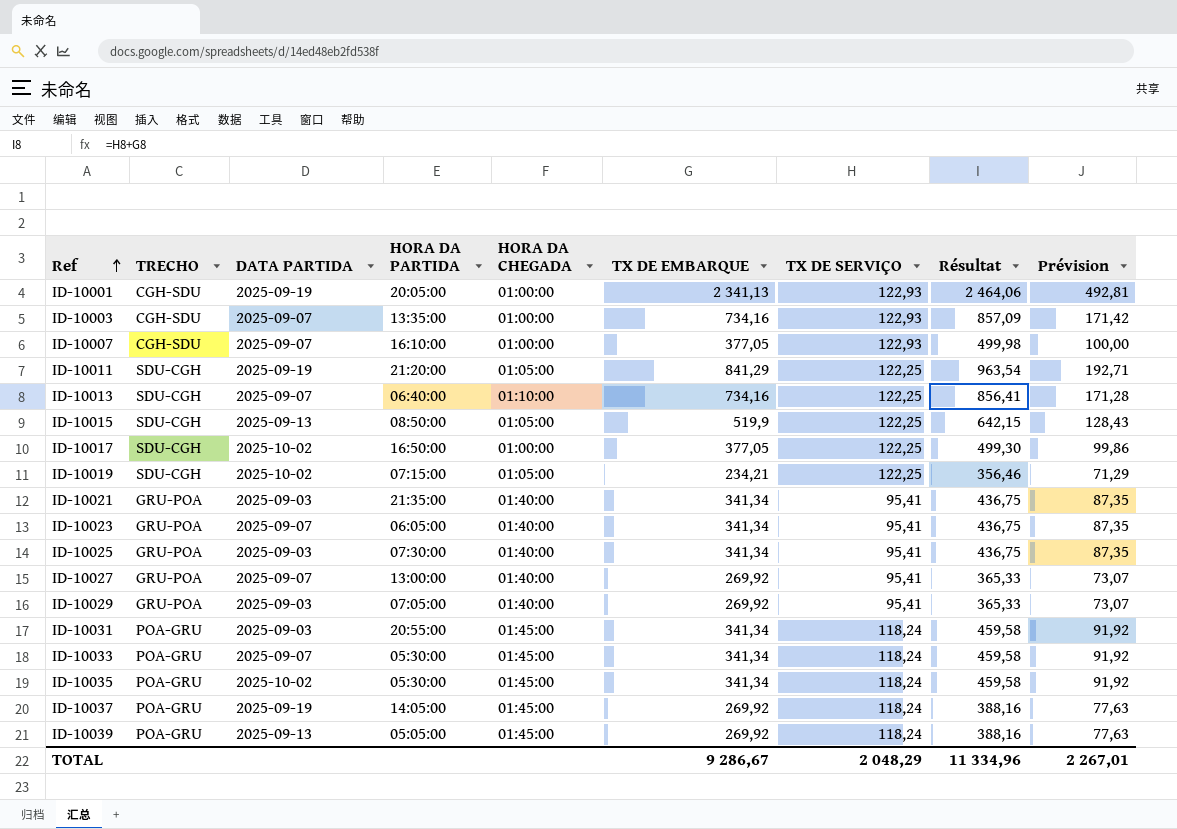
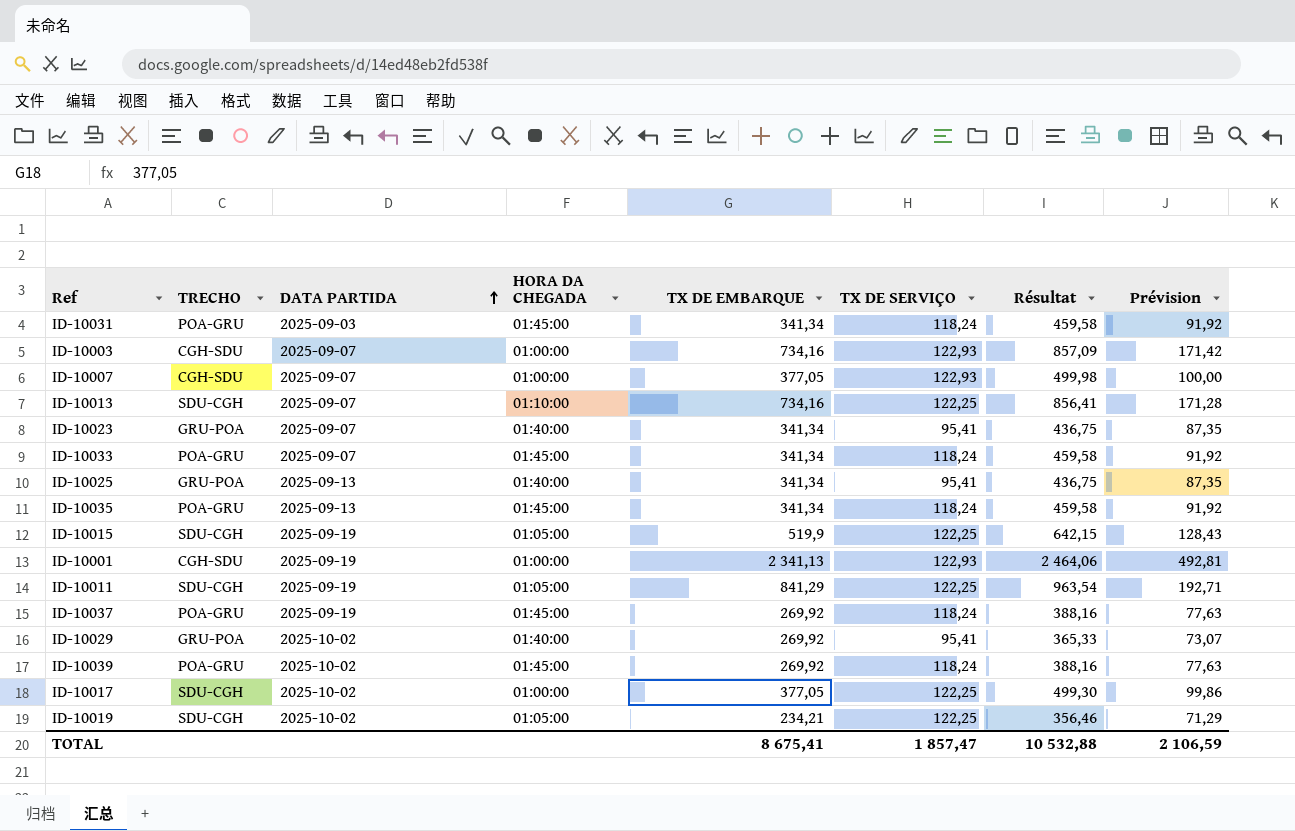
row order: Ref ascending -> DATA PARTIDA ascending
column HORA DA PARTIDA | position: 4 -> none
row ID-10021: GRU-POA | 2025-09-03 | 21:35:00 | 01:40:00 | 341,34 | 95,41 | 436,75 | 87,35 -> none
row ID-10027: GRU-POA | 2025-09-07 | 13:00:00 | 01:40:00 | 269,92 | 95,41 | 365,33 | 73,07 -> none
ID-10025 | DATA PARTIDA: 2025-09-03 -> 2025-09-13
ID-10035 | DATA PARTIDA: 2025-10-02 -> 2025-09-13
ID-10015 | DATA PARTIDA: 2025-09-13 -> 2025-09-19
ID-10029 | DATA PARTIDA: 2025-09-03 -> 2025-10-02
ID-10039 | DATA PARTIDA: 2025-09-13 -> 2025-10-02
TOTAL | TX DE EMBARQUE: 9 286,67 -> 8 675,41
TOTAL | TX DE SERVIÇO: 2 048,29 -> 1 857,47
TOTAL | Résultat: 11 334,96 -> 10 532,88
TOTAL | Prévision: 2 267,01 -> 2 106,59

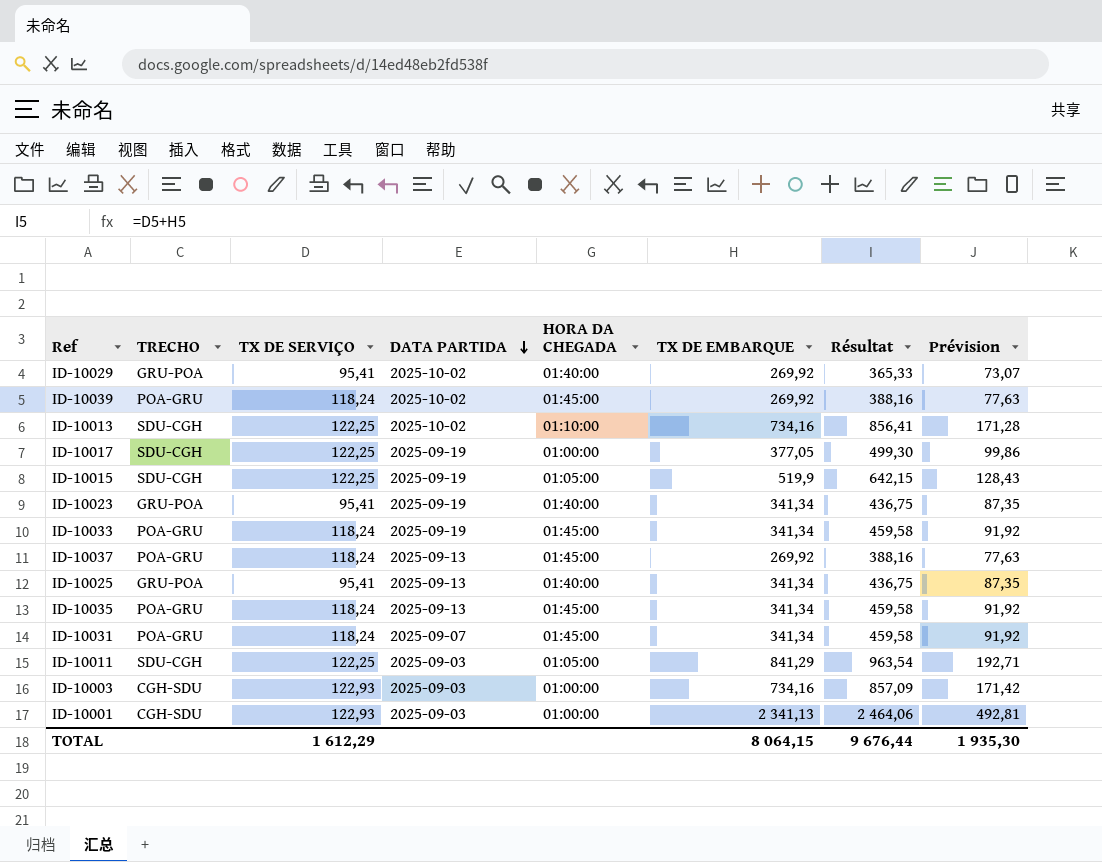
row order: DATA PARTIDA ascending -> DATA PARTIDA descending
column TX DE SERVIÇO | position: 6 -> 3
row ID-10007: CGH-SDU | 2025-09-07 | 01:00:00 | 377,05 | 122,93 | 499,98 | 100,00 -> none
row ID-10019: SDU-CGH | 2025-10-02 | 01:05:00 | 234,21 | 122,25 | 356,46 | 71,29 -> none
ID-10013 | DATA PARTIDA: 2025-09-07 -> 2025-10-02
ID-10017 | DATA PARTIDA: 2025-10-02 -> 2025-09-19
ID-10023 | DATA PARTIDA: 2025-09-07 -> 2025-09-19
ID-10033 | DATA PARTIDA: 2025-09-07 -> 2025-09-19
ID-10037 | DATA PARTIDA: 2025-09-19 -> 2025-09-13
ID-10031 | DATA PARTIDA: 2025-09-03 -> 2025-09-07
ID-10011 | DATA PARTIDA: 2025-09-19 -> 2025-09-03
ID-10003 | DATA PARTIDA: 2025-09-07 -> 2025-09-03
ID-10001 | DATA PARTIDA: 2025-09-19 -> 2025-09-03
TOTAL | TX DE SERVIÇO: 1 857,47 -> 1 612,29
TOTAL | TX DE EMBARQUE: 8 675,41 -> 8 064,15
TOTAL | Résultat: 10 532,88 -> 9 676,44
TOTAL | Prévision: 2 106,59 -> 1 935,30

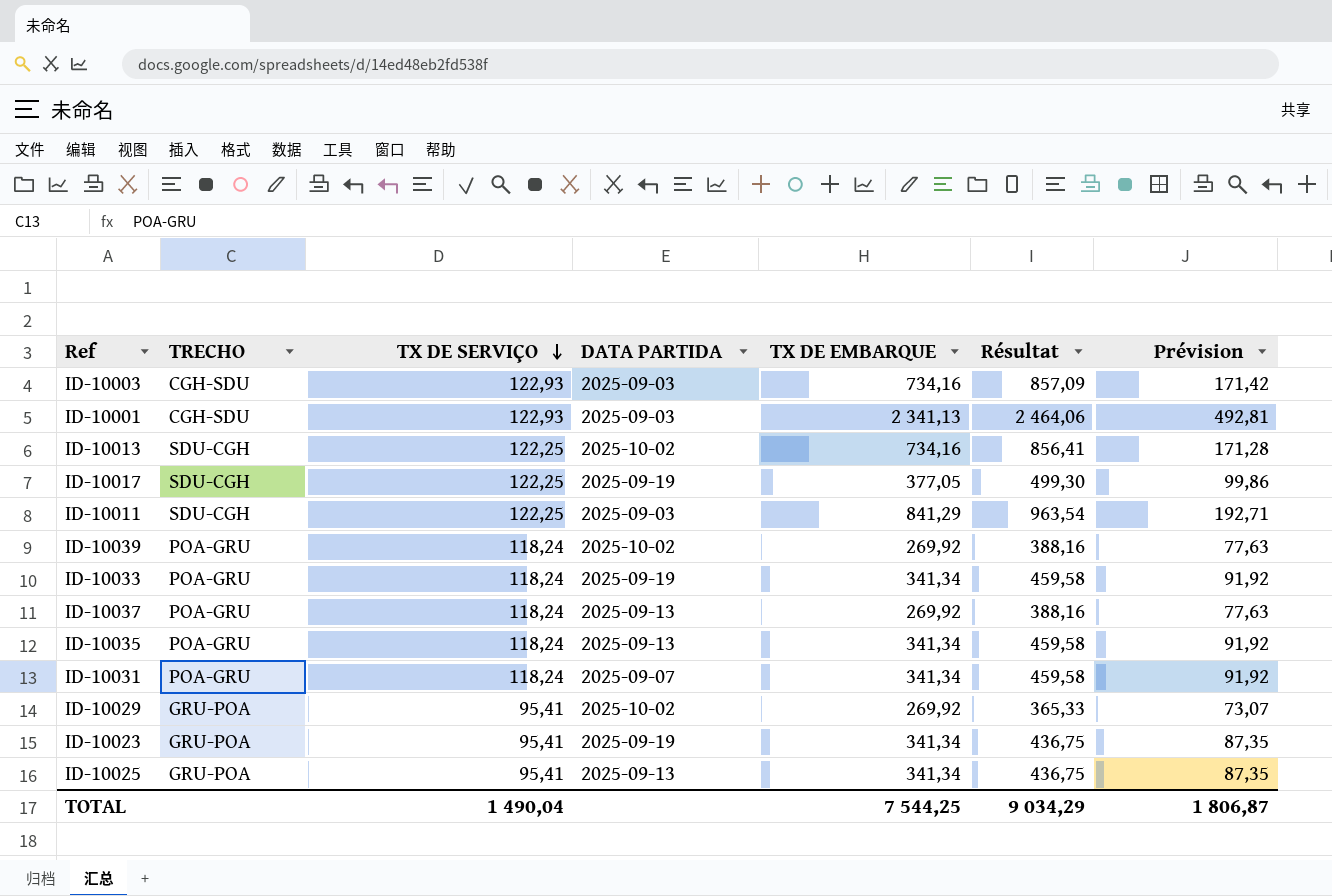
row order: DATA PARTIDA descending -> TX DE SERVIÇO descending
column HORA DA CHEGADA | position: 5 -> none
row ID-10015: SDU-CGH | 122,25 | 2025-09-19 | 01:05:00 | 519,9 | 642,15 | 128,43 -> none
TOTAL | TX DE SERVIÇO: 1 612,29 -> 1 490,04
TOTAL | TX DE EMBARQUE: 8 064,15 -> 7 544,25
TOTAL | Résultat: 9 676,44 -> 9 034,29
TOTAL | Prévision: 1 935,30 -> 1 806,87

